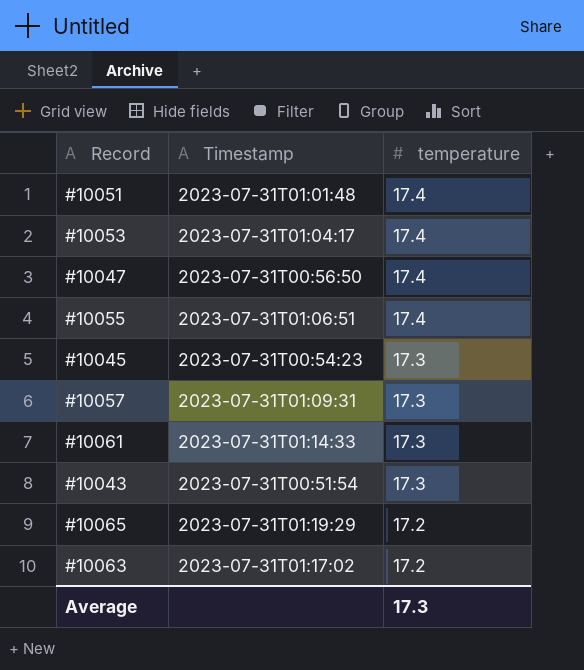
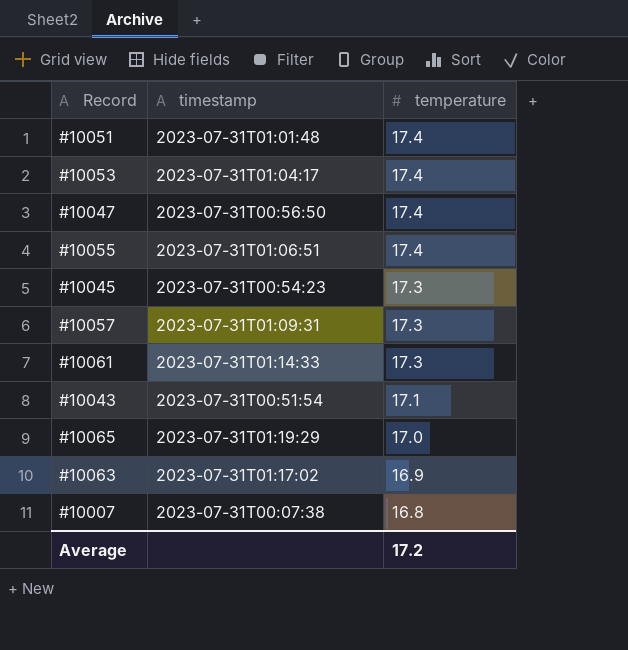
column name: Timestamp -> timestamp
#10043 | temperature: 17.3 -> 17.1
#10065 | temperature: 17.2 -> 17.0
#10063 | temperature: 17.2 -> 16.9
row #10007: none -> 2023-07-31T00:07:38 | 16.8
Average | temperature: 17.3 -> 17.2

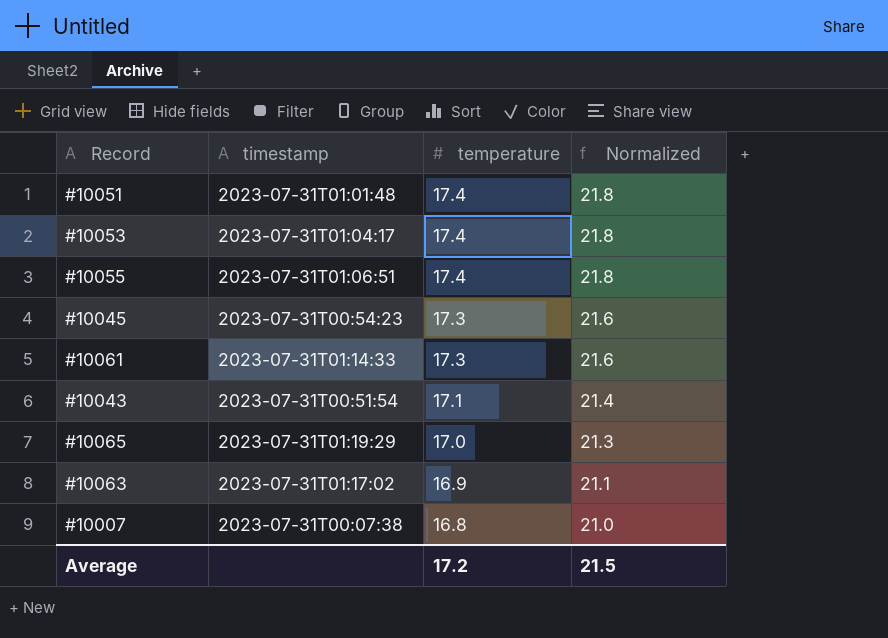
column Normalized | formula: none -> [temperature] * 1.25
row #10047: 2023-07-31T00:56:50 | 17.4 -> none
row #10057: 2023-07-31T01:09:31 | 17.3 -> none

